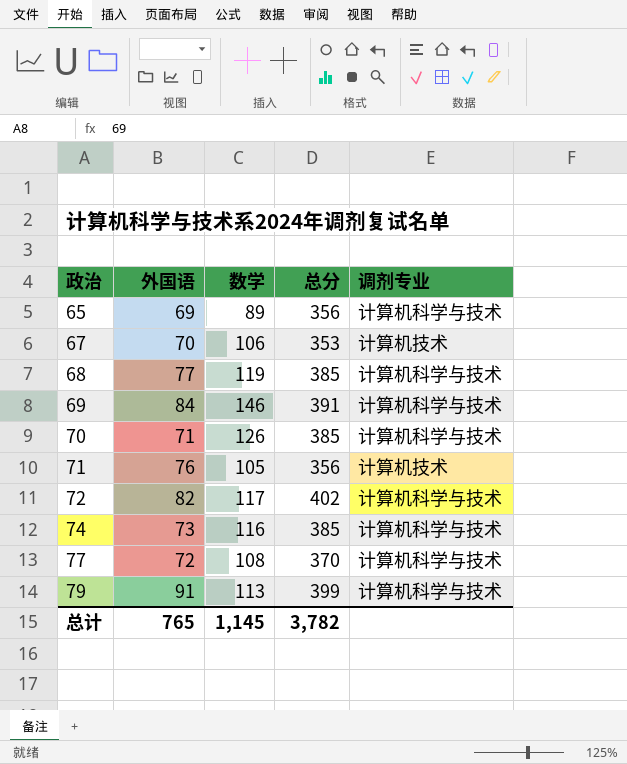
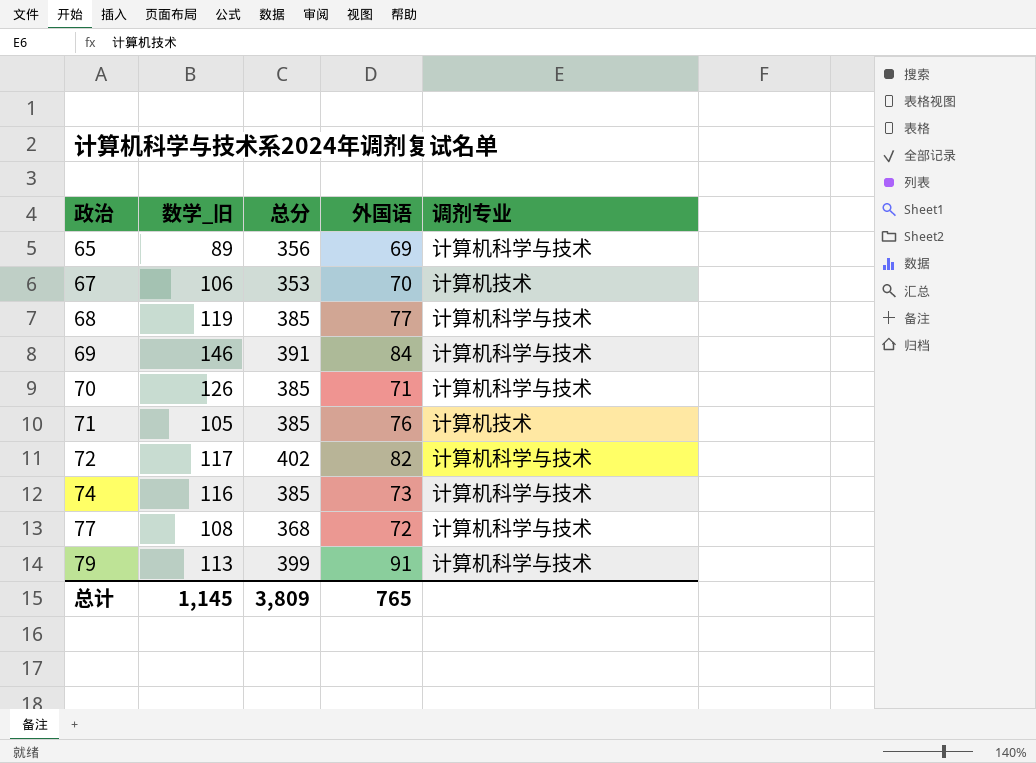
column name: 数学 -> 数学_旧
column 外国语 | position: 2 -> 4
71 | 总分: 356 -> 385
77 | 总分: 370 -> 368
总计 | 总分: 3,782 -> 3,809

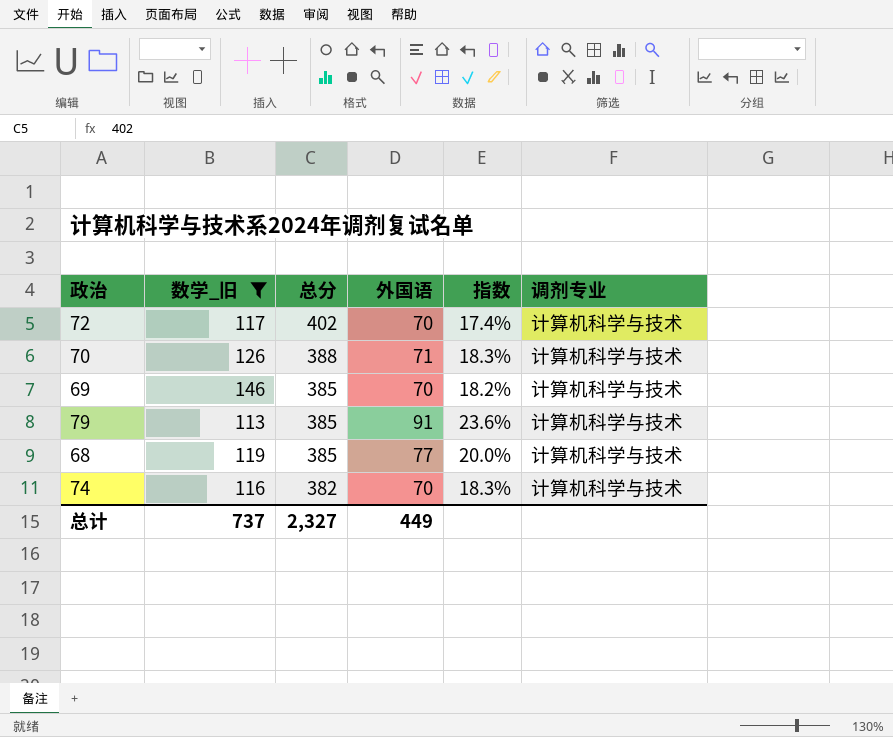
filter: none -> 数学_旧 >= 113
row order: 政治 ascending -> 总分 descending
column 指数 | formula: none -> [外国语] / [总分]
72 | 外国语: 82 -> 70
70 | 总分: 385 -> 388
69 | 总分: 391 -> 385
69 | 外国语: 84 -> 70
79 | 总分: 399 -> 385
74 | 总分: 385 -> 382
74 | 外国语: 73 -> 70
总计 | 数学_旧: 1,145 -> 737
总计 | 总分: 3,809 -> 2,327
总计 | 外国语: 765 -> 449

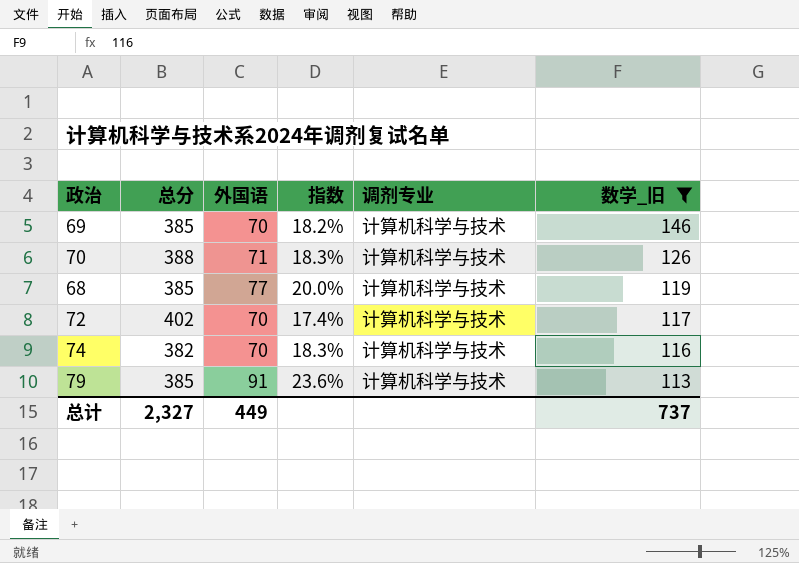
row order: 总分 descending -> 数学_旧 descending
column 数学_旧 | position: 2 -> 6

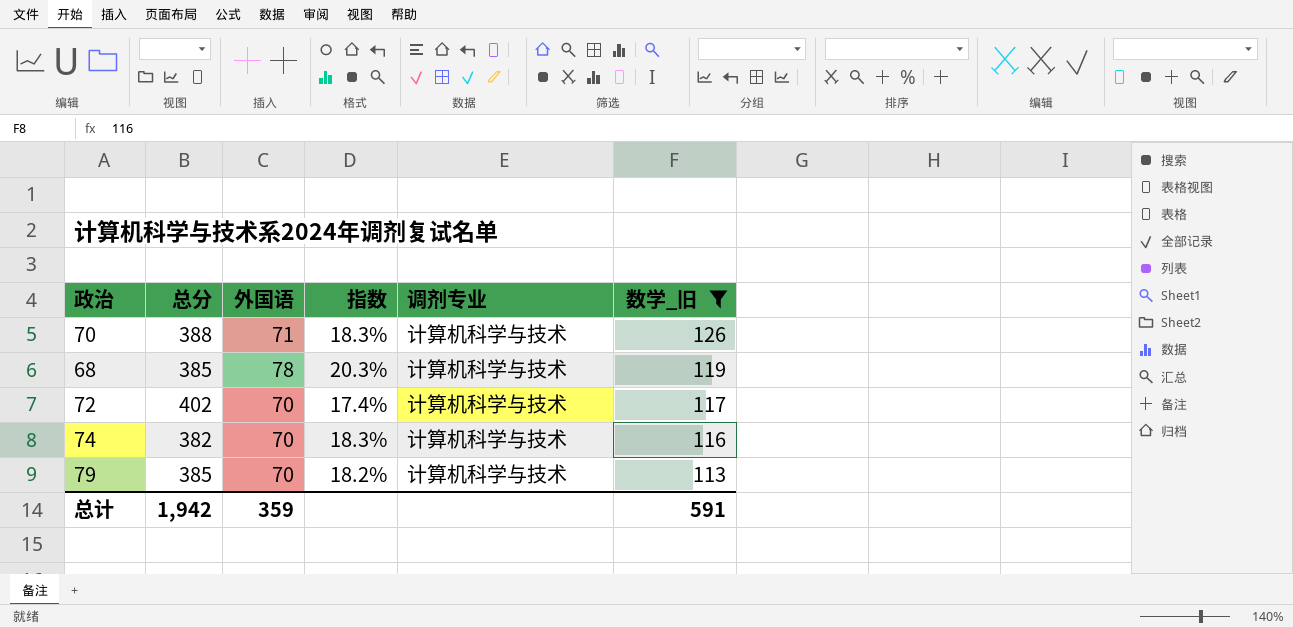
row 69: 385 | 70 | 18.2% | 计算机科学与技术 | 146 -> none
68 | 外国语: 77 -> 78
68 | 指数: 20.0% -> 20.3%
79 | 外国语: 91 -> 70
79 | 指数: 23.6% -> 18.2%
总计 | 总分: 2,327 -> 1,942
总计 | 外国语: 449 -> 359
总计 | 数学_旧: 737 -> 591

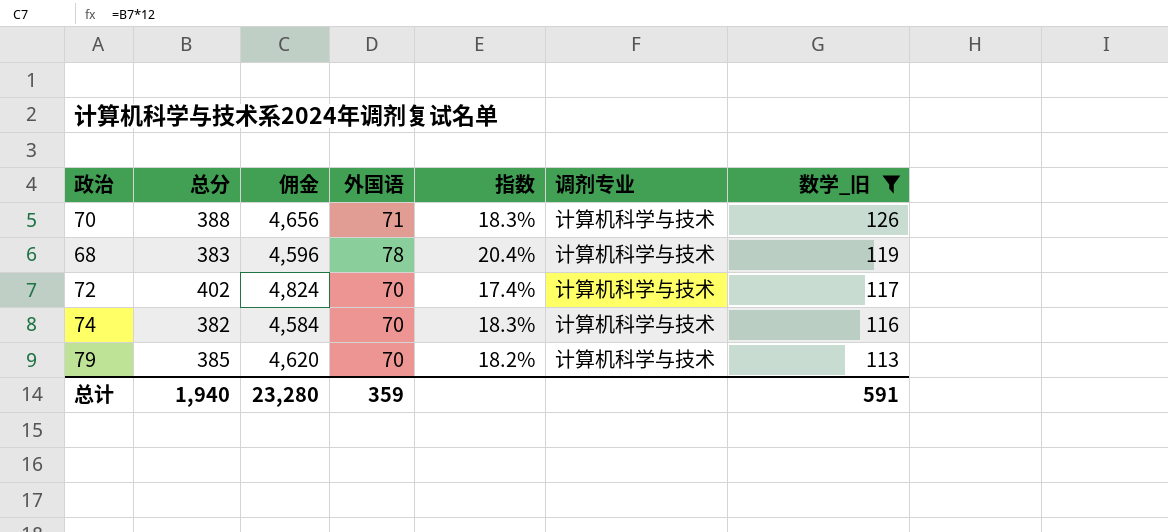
column 佣金 | formula: none -> [总分] * 12
68 | 总分: 385 -> 383
68 | 指数: 20.3% -> 20.4%
总计 | 总分: 1,942 -> 1,940

